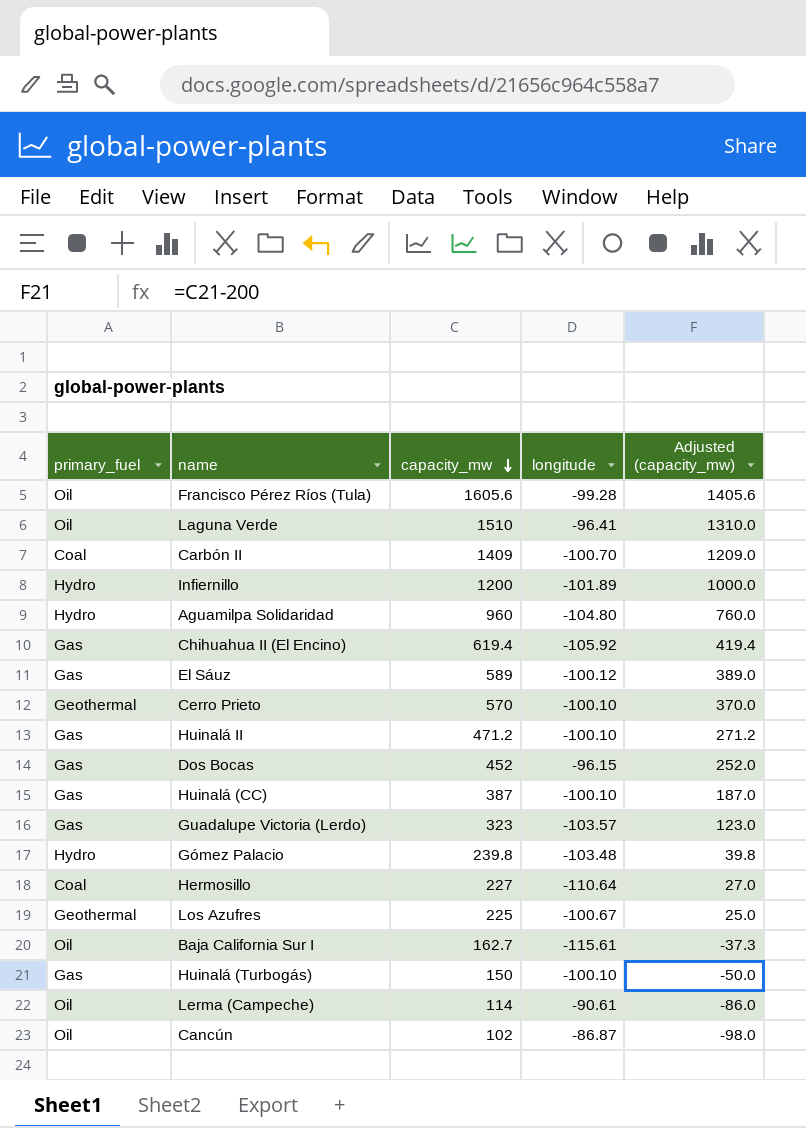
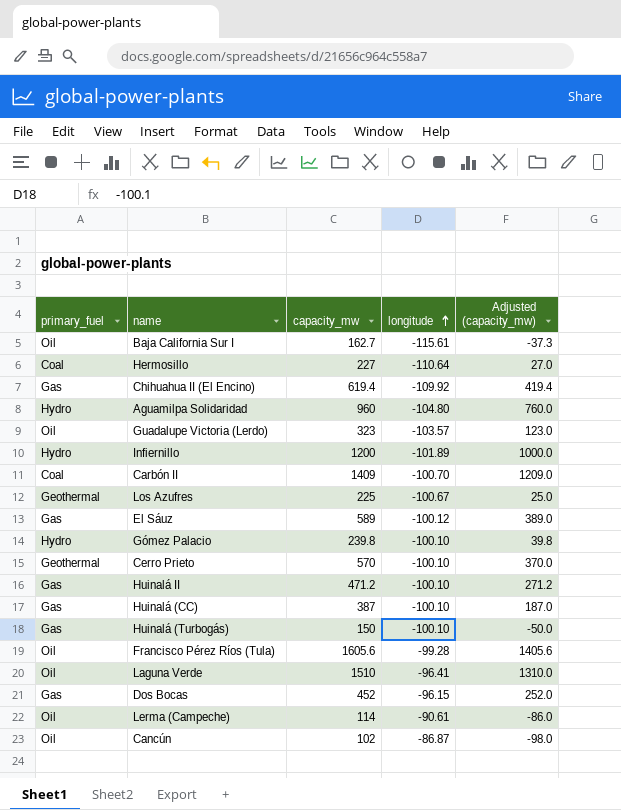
row order: capacity_mw descending -> longitude ascending
Chihuahua II (El Encino) | longitude: -105.92 -> -109.92
Guadalupe Victoria (Lerdo) | primary_fuel: Gas -> Oil
Gómez Palacio | longitude: -103.48 -> -100.10

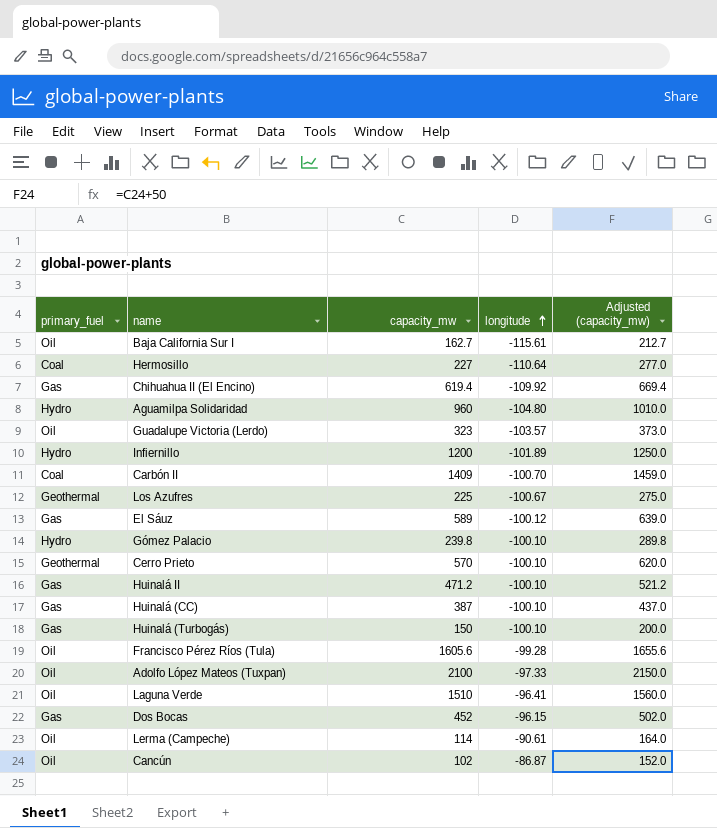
column Adjusted (capacity_mw) | formula: [capacity_mw] - 200 -> [capacity_mw] + 50
row Adolfo López Mateos (Tuxpan): none -> Oil | 2100 | -97.33 | 2150.0

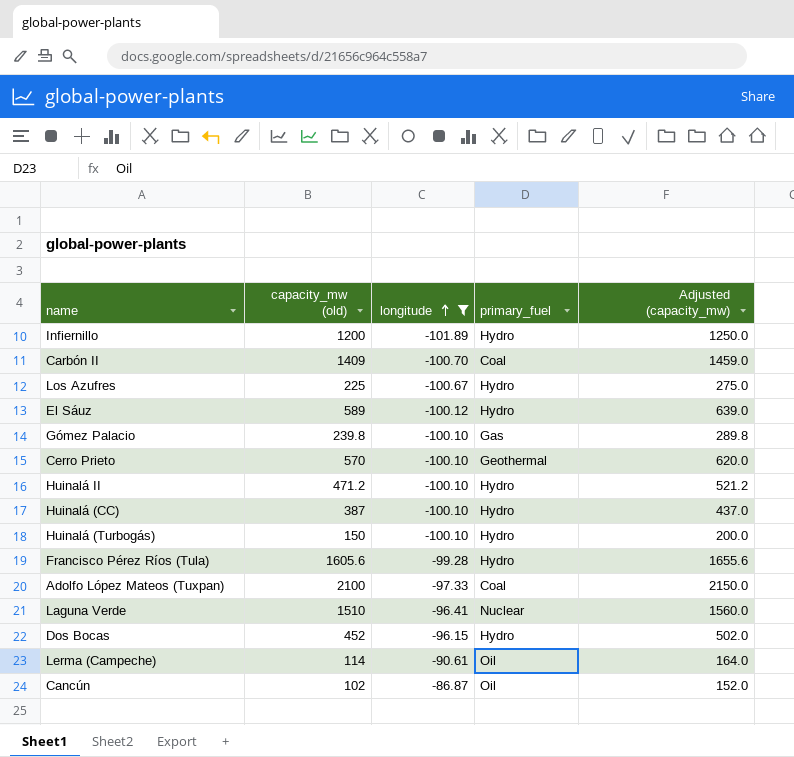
filter: none -> longitude >= -101.89
column name: capacity_mw -> capacity_mw (old)
column primary_fuel | position: 1 -> 4
Los Azufres | primary_fuel: Geothermal -> Hydro
El Sáuz | primary_fuel: Gas -> Hydro
Gómez Palacio | primary_fuel: Hydro -> Gas
Huinalá II | primary_fuel: Gas -> Hydro
Huinalá (CC) | primary_fuel: Gas -> Hydro
Huinalá (Turbogás) | primary_fuel: Gas -> Hydro
Francisco Pérez Ríos (Tula) | primary_fuel: Oil -> Hydro
Adolfo López Mateos (Tuxpan) | primary_fuel: Oil -> Coal
Laguna Verde | primary_fuel: Oil -> Nuclear
Dos Bocas | primary_fuel: Gas -> Hydro

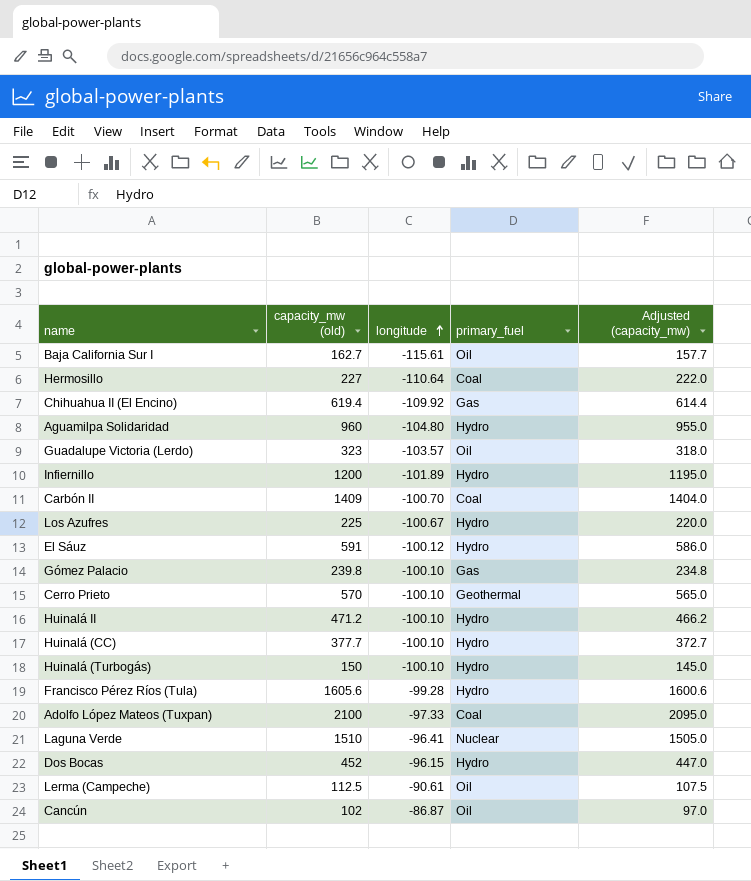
filter: longitude >= -101.89 -> none
column Adjusted (capacity_mw) | formula: [capacity_mw (old)] + 50 -> [capacity_mw (old)] - 5
El Sáuz | capacity_mw (old): 589 -> 591
Huinalá (CC) | capacity_mw (old): 387 -> 377.7
Lerma (Campeche) | capacity_mw (old): 114 -> 112.5

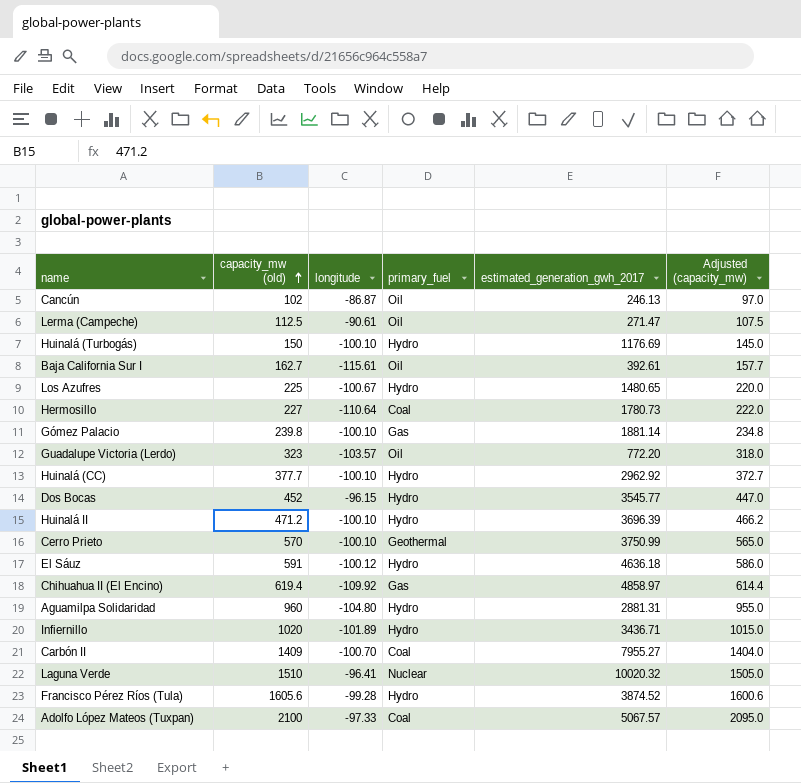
row order: longitude ascending -> capacity_mw (old) ascending
column estimated_generation_gwh_2017 | position: none -> 5
Infiernillo | capacity_mw (old): 1200 -> 1020
Infiernillo | Adjusted (capacity_mw): 1195.0 -> 1015.0

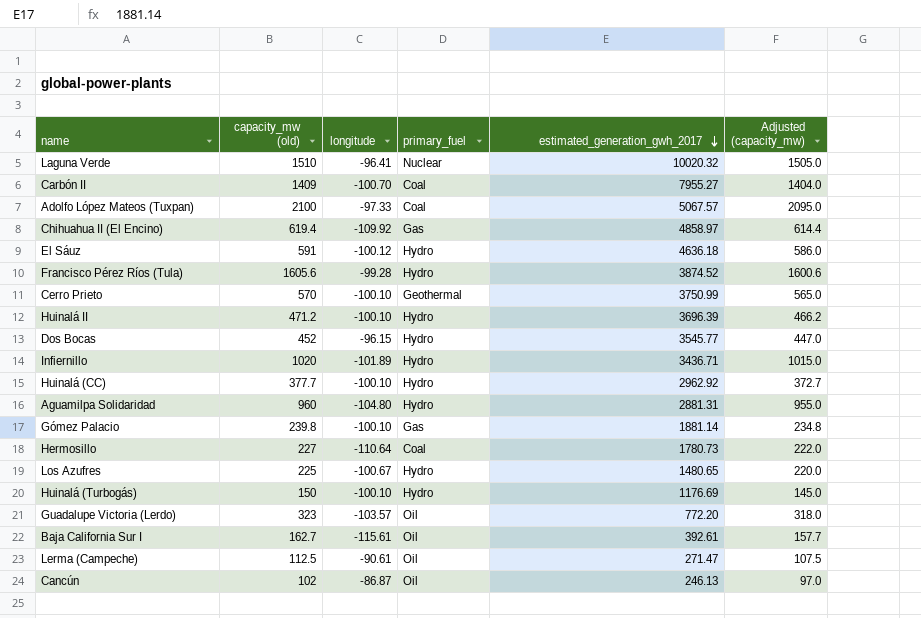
row order: capacity_mw (old) ascending -> estimated_generation_gwh_2017 descending

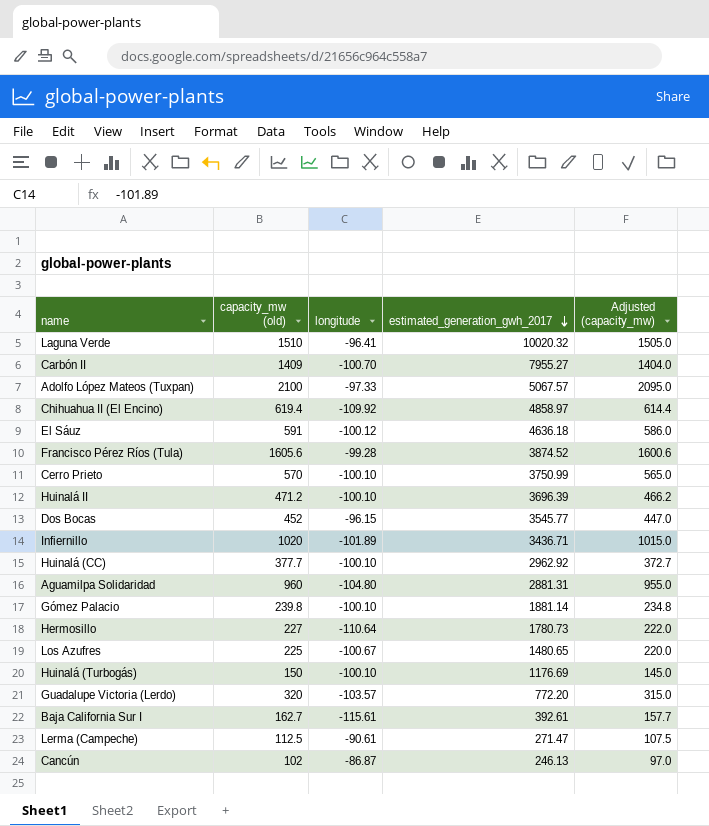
column primary_fuel | position: 4 -> none
Guadalupe Victoria (Lerdo) | capacity_mw (old): 323 -> 320
Guadalupe Victoria (Lerdo) | Adjusted (capacity_mw): 318.0 -> 315.0

